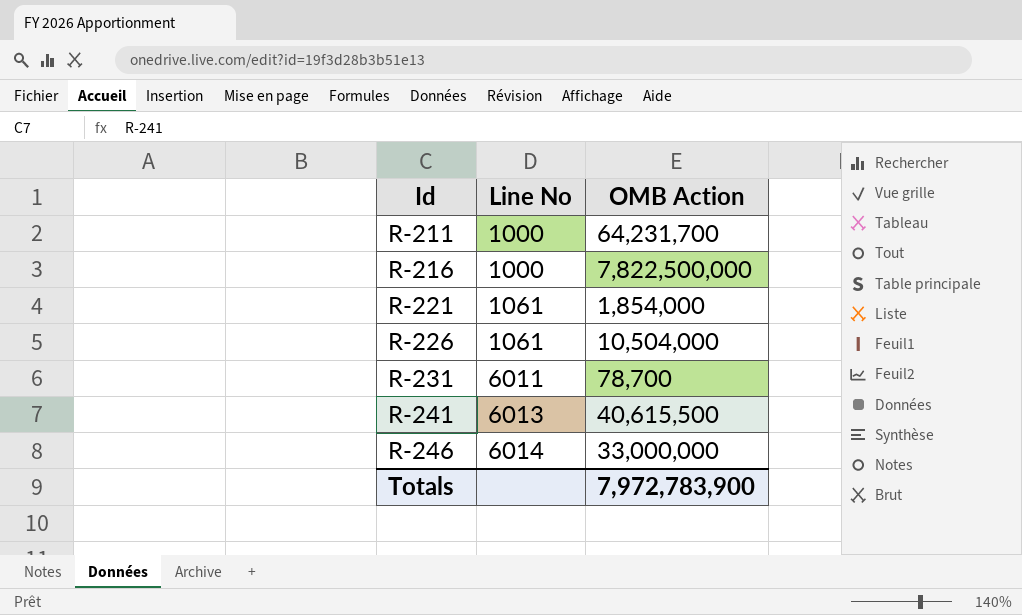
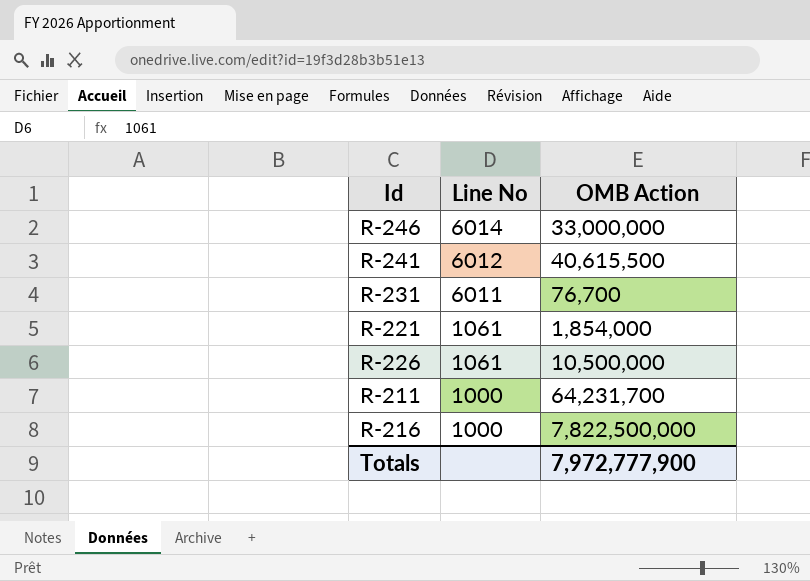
row order: Id ascending -> Line No descending
R-241 | Line No: 6013 -> 6012
R-231 | OMB Action: 78,700 -> 76,700
R-226 | OMB Action: 10,504,000 -> 10,500,000
Totals | OMB Action: 7,972,783,900 -> 7,972,777,900

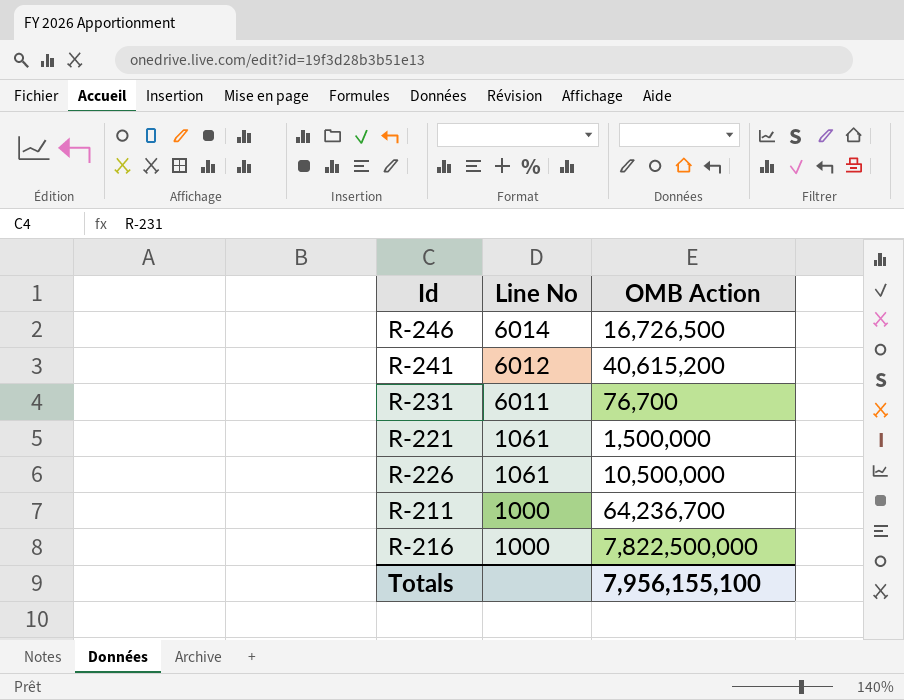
R-246 | OMB Action: 33,000,000 -> 16,726,500
R-241 | OMB Action: 40,615,500 -> 40,615,200
R-221 | OMB Action: 1,854,000 -> 1,500,000
R-211 | OMB Action: 64,231,700 -> 64,236,700
Totals | OMB Action: 7,972,777,900 -> 7,956,155,100

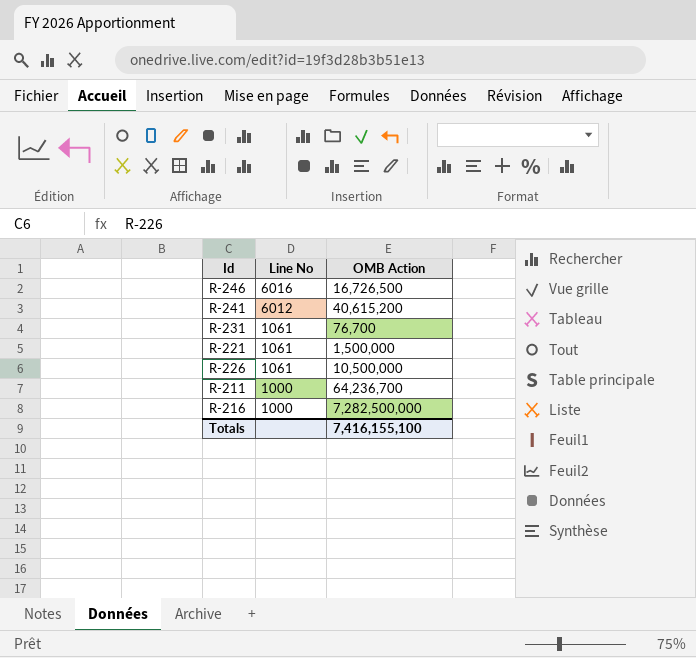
R-246 | Line No: 6014 -> 6016
R-231 | Line No: 6011 -> 1061
R-216 | OMB Action: 7,822,500,000 -> 7,282,500,000
Totals | OMB Action: 7,956,155,100 -> 7,416,155,100

